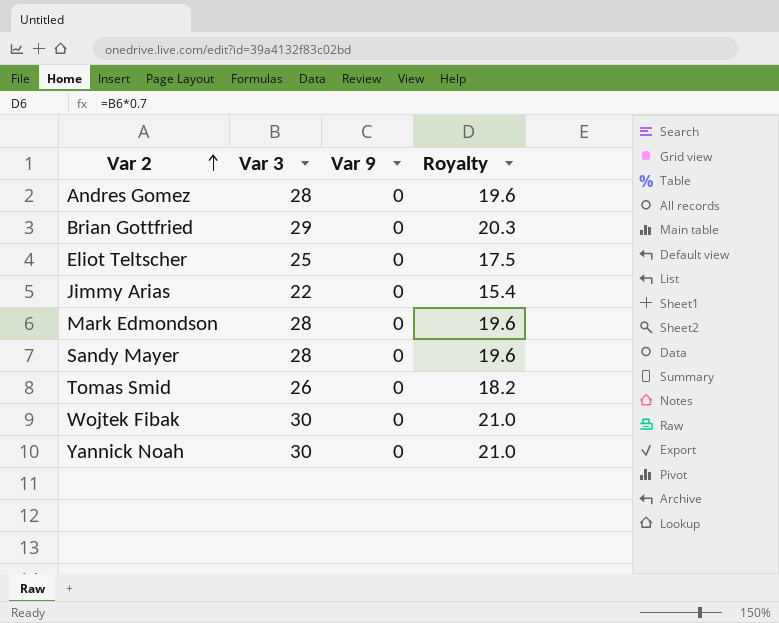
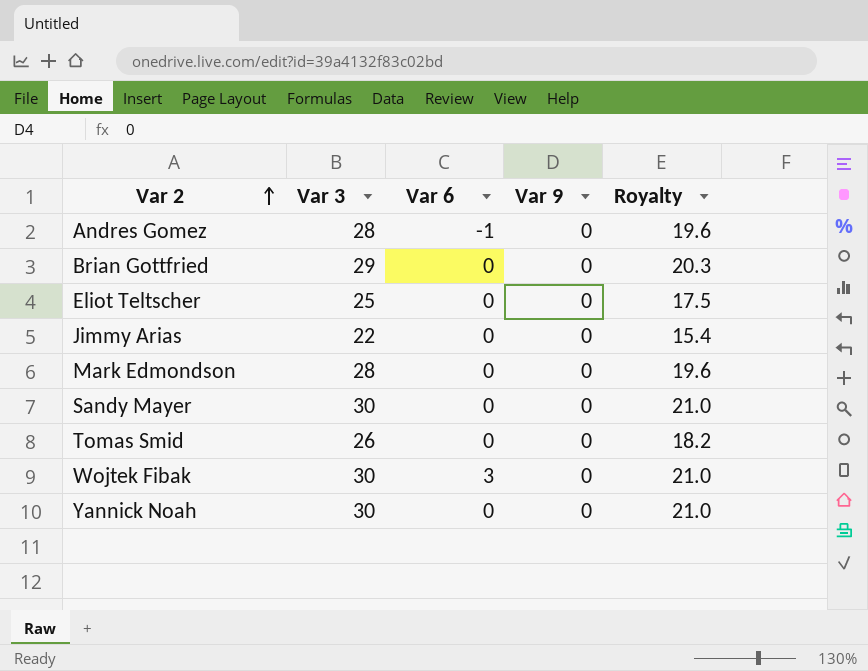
column Var 6 | position: none -> 3
Sandy Mayer | Var 3: 28 -> 30
Sandy Mayer | Royalty: 19.6 -> 21.0

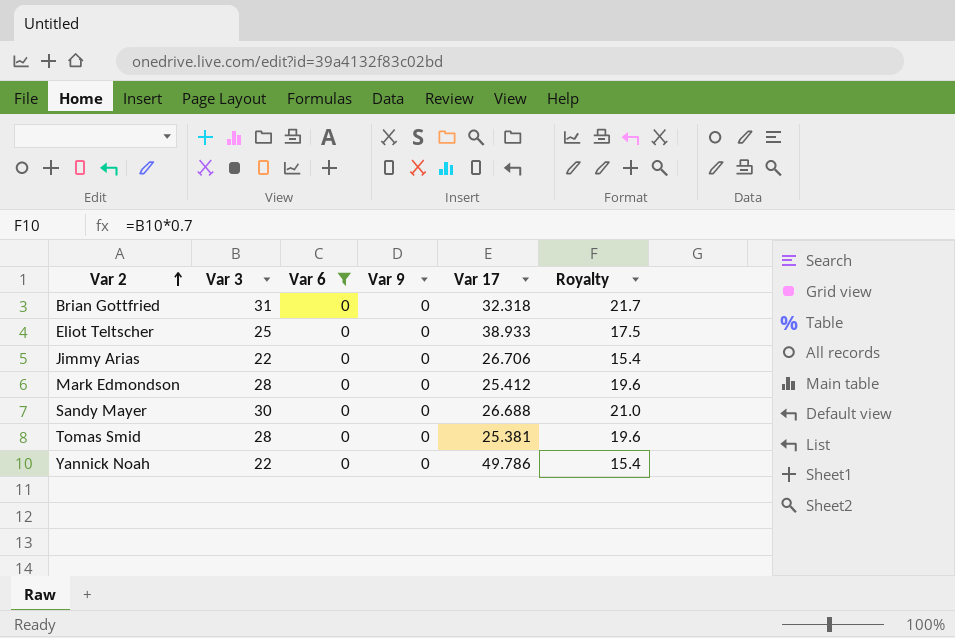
filter: none -> Var 6 = 0
column Var 17 | position: none -> 5
Brian Gottfried | Var 3: 29 -> 31
Brian Gottfried | Royalty: 20.3 -> 21.7
Tomas Smid | Var 3: 26 -> 28
Tomas Smid | Royalty: 18.2 -> 19.6
Yannick Noah | Var 3: 30 -> 22
Yannick Noah | Royalty: 21.0 -> 15.4

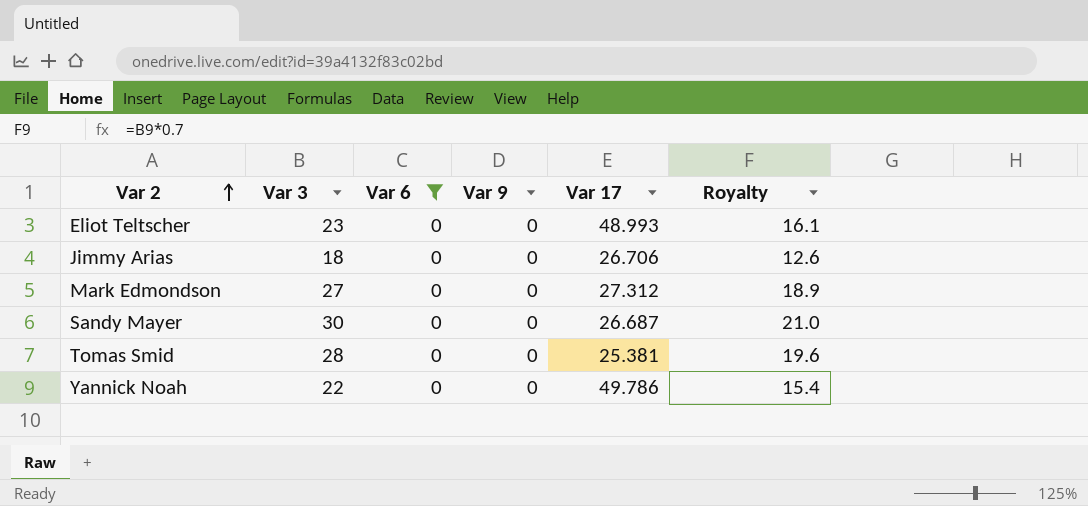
row Brian Gottfried: 31 | 0 | 0 | 32.318 | 21.7 -> none
Eliot Teltscher | Var 3: 25 -> 23
Eliot Teltscher | Var 17: 38.933 -> 48.993
Eliot Teltscher | Royalty: 17.5 -> 16.1
Jimmy Arias | Var 3: 22 -> 18
Jimmy Arias | Royalty: 15.4 -> 12.6
Mark Edmondson | Var 3: 28 -> 27
Mark Edmondson | Var 17: 25.412 -> 27.312
Mark Edmondson | Royalty: 19.6 -> 18.9
Sandy Mayer | Var 17: 26.688 -> 26.687

